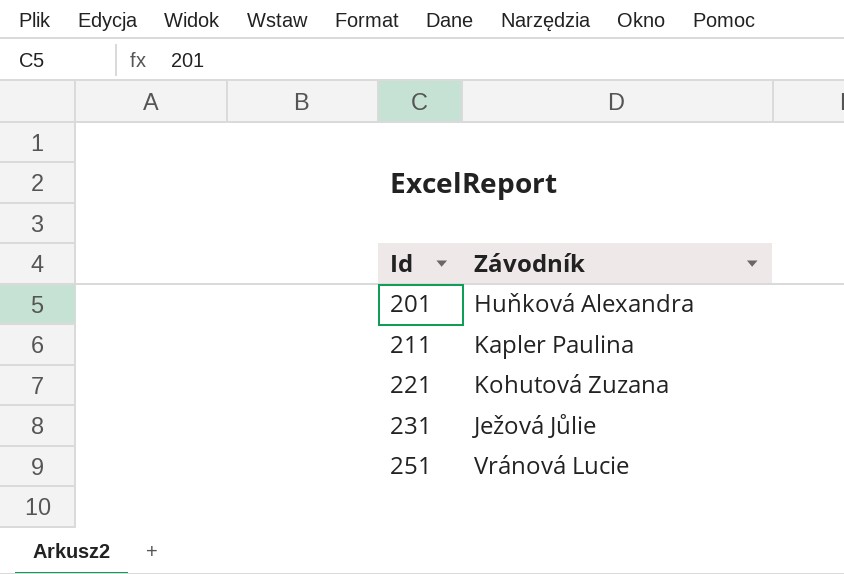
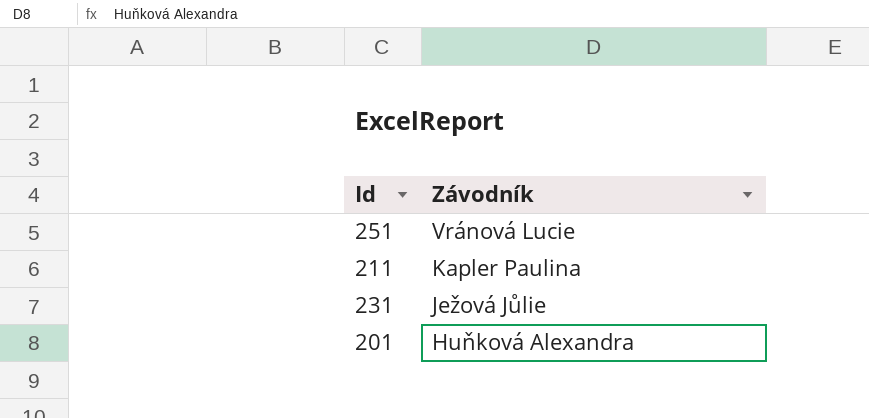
row order: Id ascending -> Závodník descending
row 221: Kohutová Zuzana -> none

